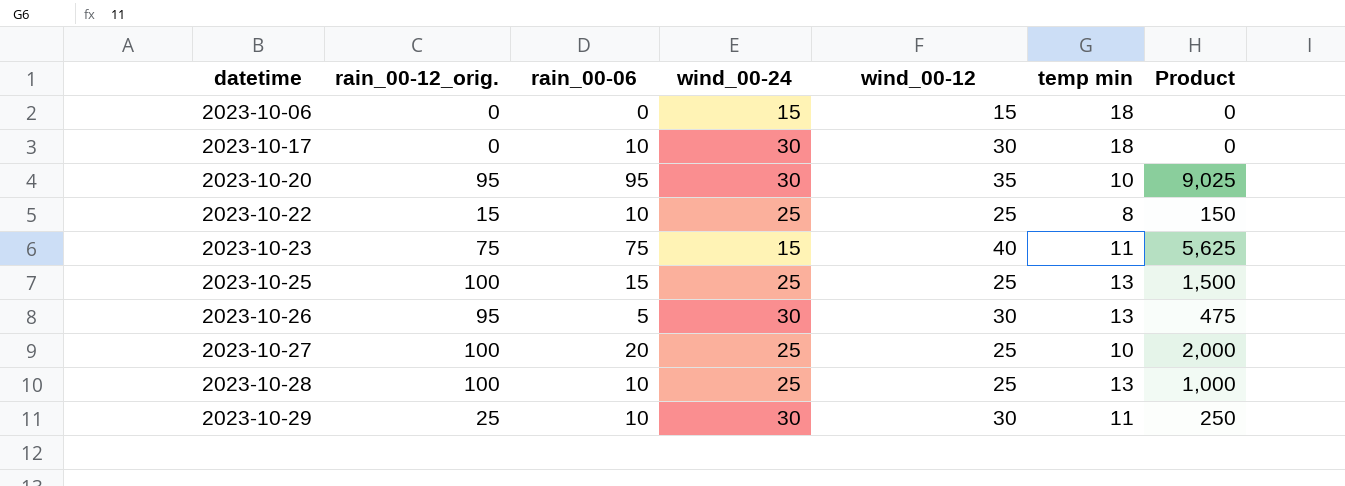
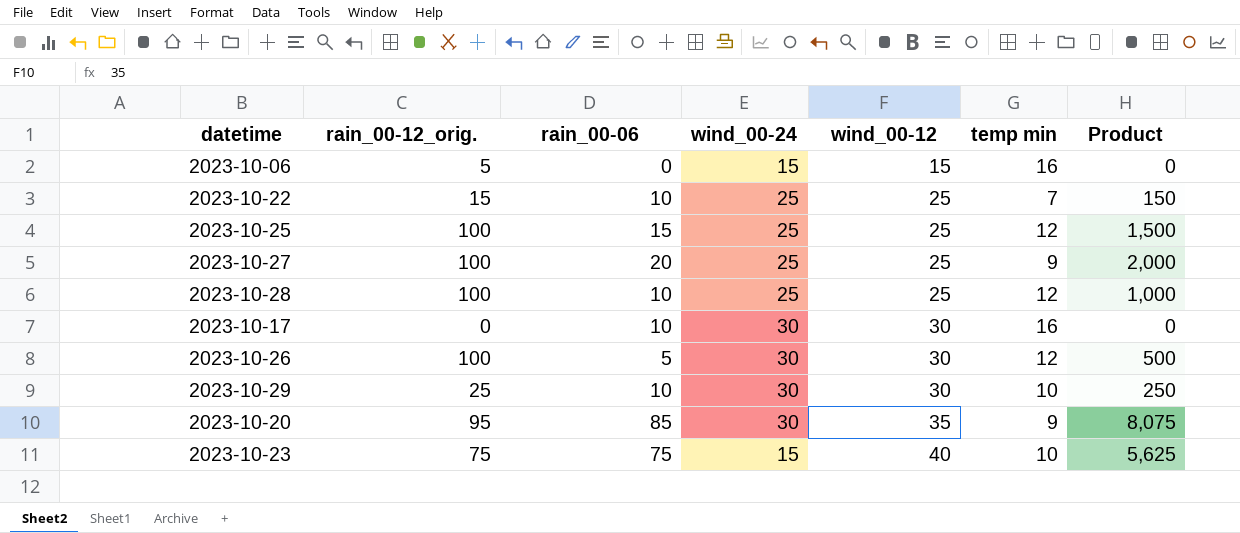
row order: datetime ascending -> wind_00-12 ascending
2023-10-06 | rain_00-12_orig.: 0 -> 5
2023-10-06 | temp min: 18 -> 16
2023-10-22 | temp min: 8 -> 7
2023-10-25 | temp min: 13 -> 12
2023-10-27 | temp min: 10 -> 9
2023-10-28 | temp min: 13 -> 12
2023-10-17 | temp min: 18 -> 16
2023-10-26 | rain_00-12_orig.: 95 -> 100
2023-10-26 | temp min: 13 -> 12
2023-10-26 | Product: 475 -> 500
2023-10-29 | temp min: 11 -> 10
2023-10-20 | rain_00-06: 95 -> 85
2023-10-20 | temp min: 10 -> 9
2023-10-20 | Product: 9,025 -> 8,075
2023-10-23 | temp min: 11 -> 10

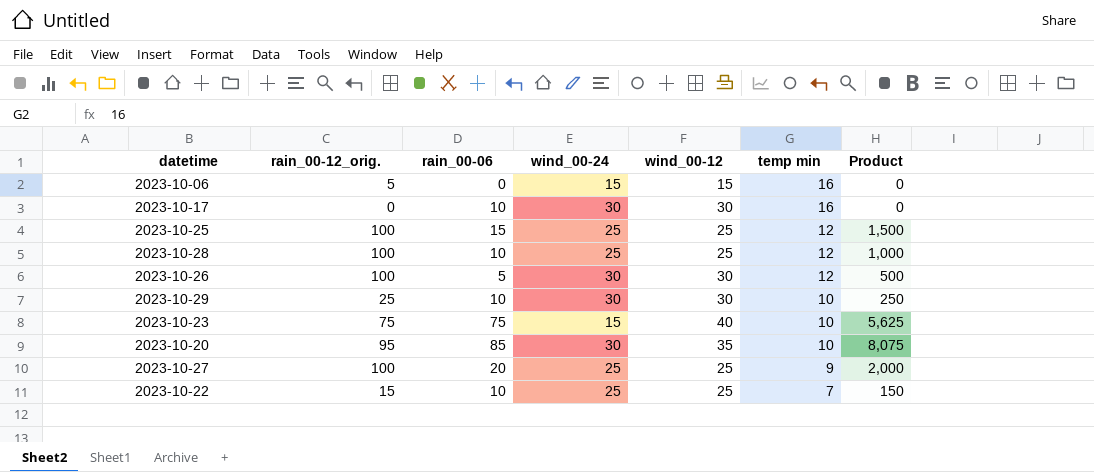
row order: wind_00-12 ascending -> temp min descending
2023-10-20 | temp min: 9 -> 10

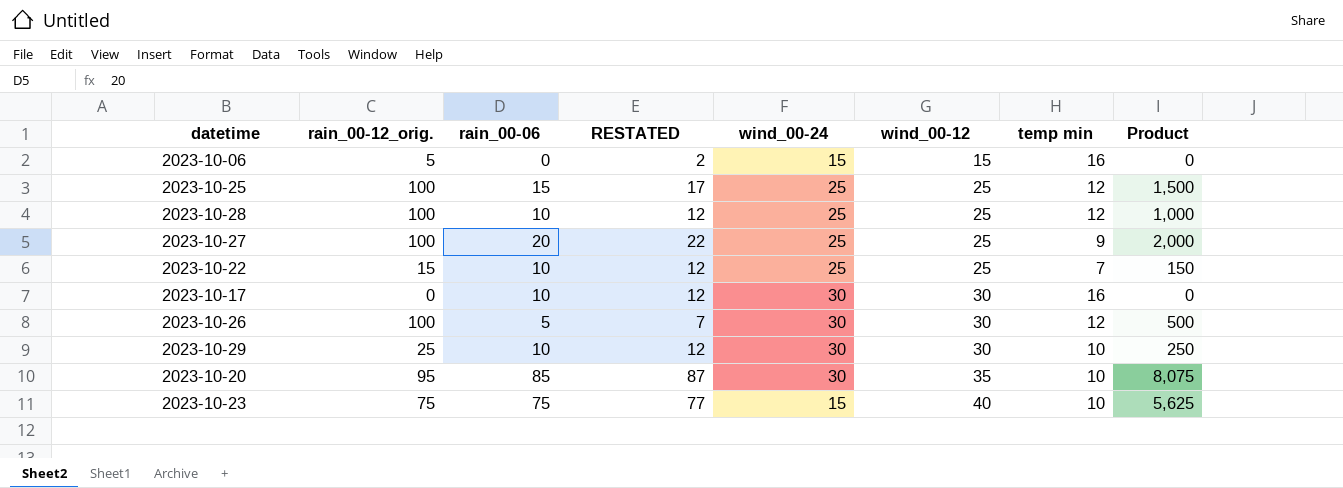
row order: temp min descending -> wind_00-12 ascending
column RESTATED | formula: none -> [rain_00-06] + 2

